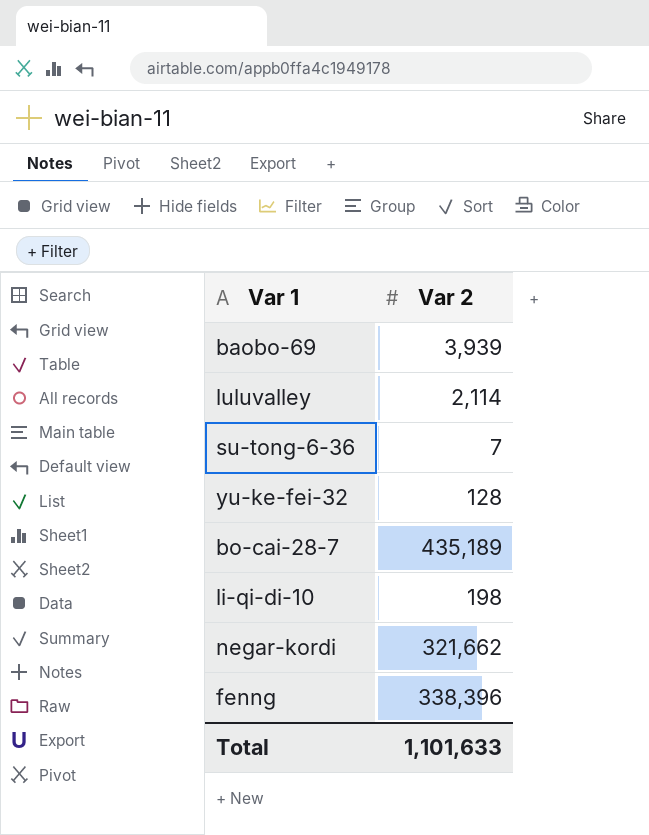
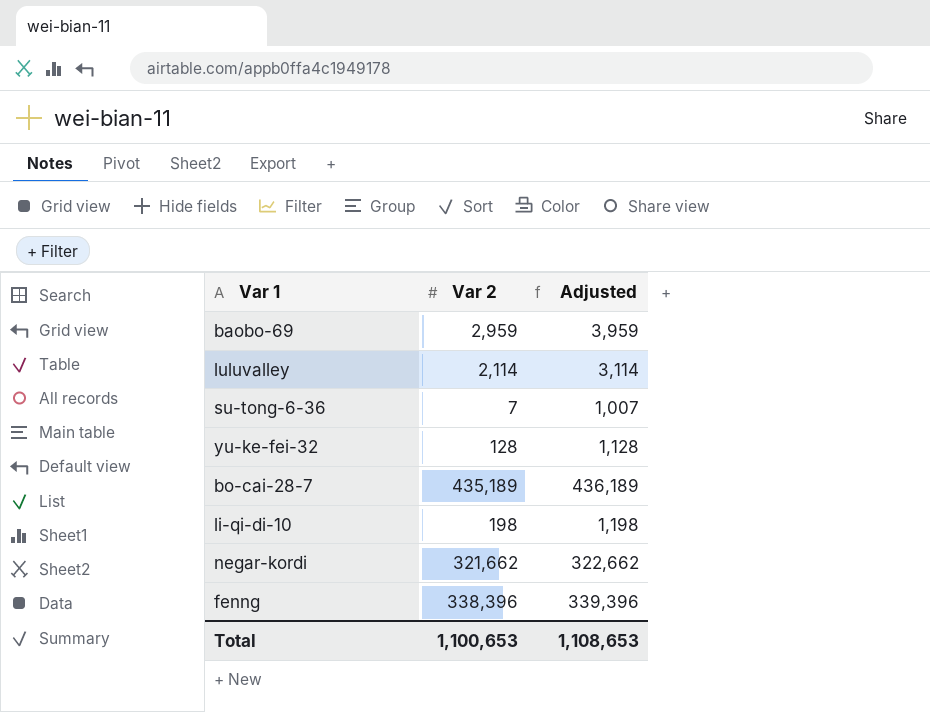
column Adjusted | formula: none -> [Var 2] + 1000
baobo-69 | Var 2: 3,939 -> 2,959
Total | Var 2: 1,101,633 -> 1,100,653

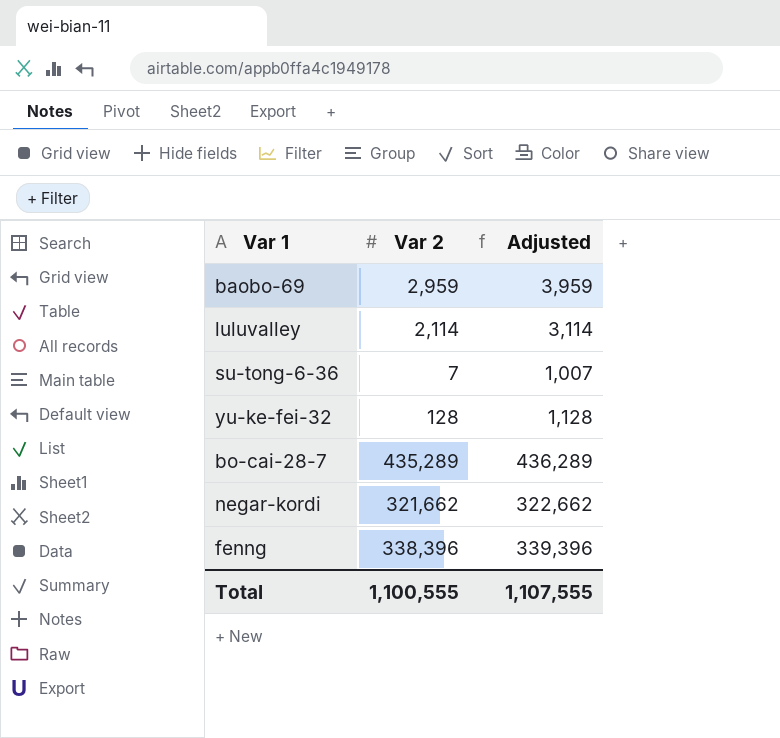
row li-qi-di-10: 198 | 1,198 -> none
bo-cai-28-7 | Var 2: 435,189 -> 435,289
bo-cai-28-7 | Adjusted: 436,189 -> 436,289
Total | Var 2: 1,100,653 -> 1,100,555
Total | Adjusted: 1,108,653 -> 1,107,555

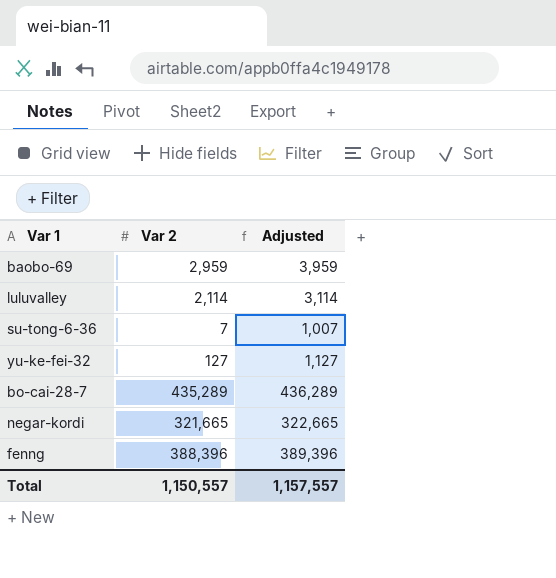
yu-ke-fei-32 | Var 2: 128 -> 127
yu-ke-fei-32 | Adjusted: 1,128 -> 1,127
negar-kordi | Var 2: 321,662 -> 321,665
negar-kordi | Adjusted: 322,662 -> 322,665
fenng | Var 2: 338,396 -> 388,396
fenng | Adjusted: 339,396 -> 389,396
Total | Var 2: 1,100,555 -> 1,150,557
Total | Adjusted: 1,107,555 -> 1,157,557

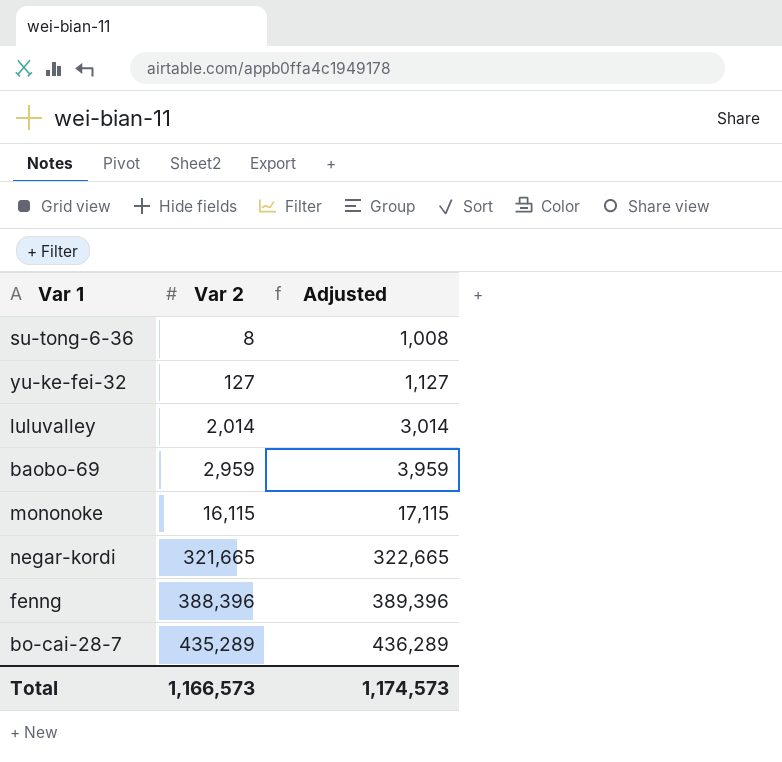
row order: none -> Var 2 ascending
su-tong-6-36 | Var 2: 7 -> 8
su-tong-6-36 | Adjusted: 1,007 -> 1,008
luluvalley | Var 2: 2,114 -> 2,014
luluvalley | Adjusted: 3,114 -> 3,014
row mononoke: none -> 16,115 | 17,115
Total | Var 2: 1,150,557 -> 1,166,573
Total | Adjusted: 1,157,557 -> 1,174,573

